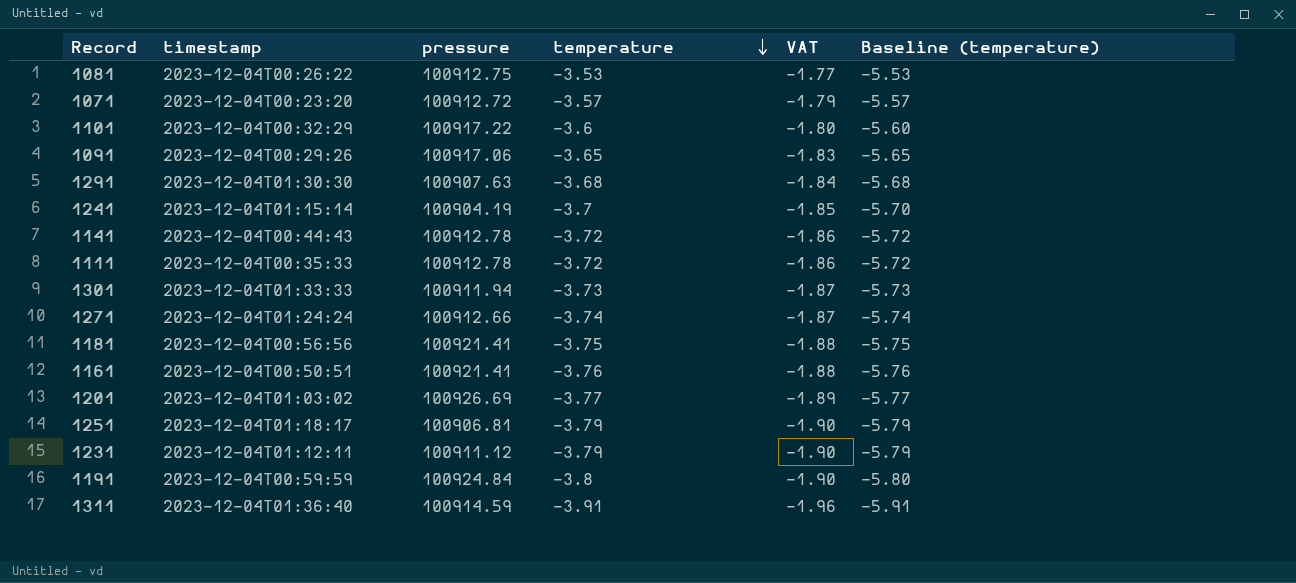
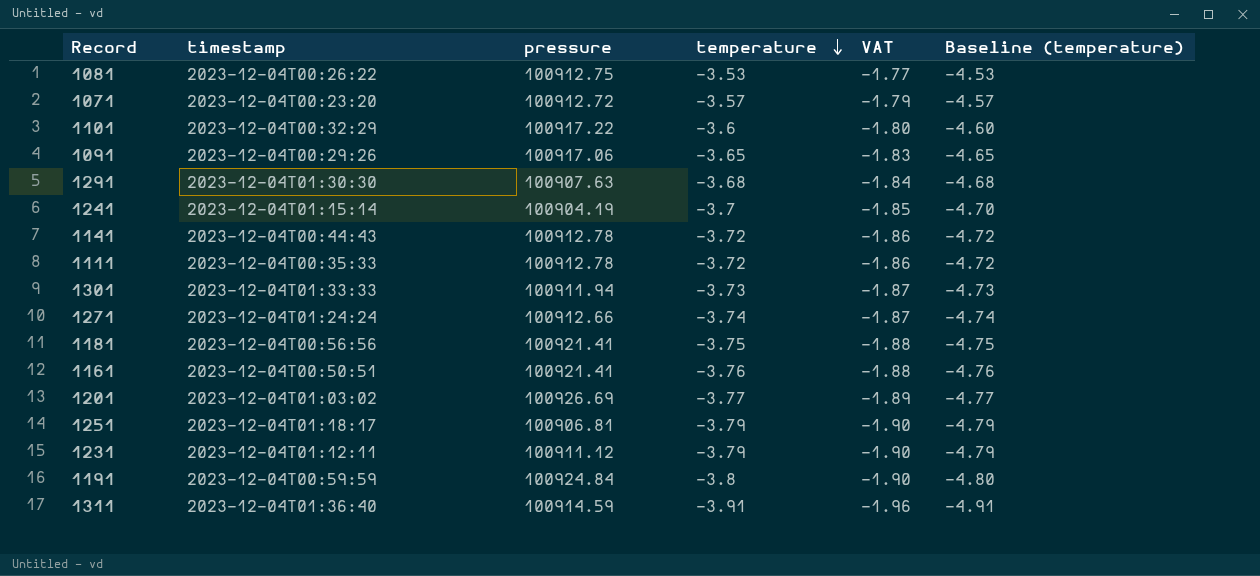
column Baseline (temperature) | formula: [temperature] - 2 -> [temperature] - 1

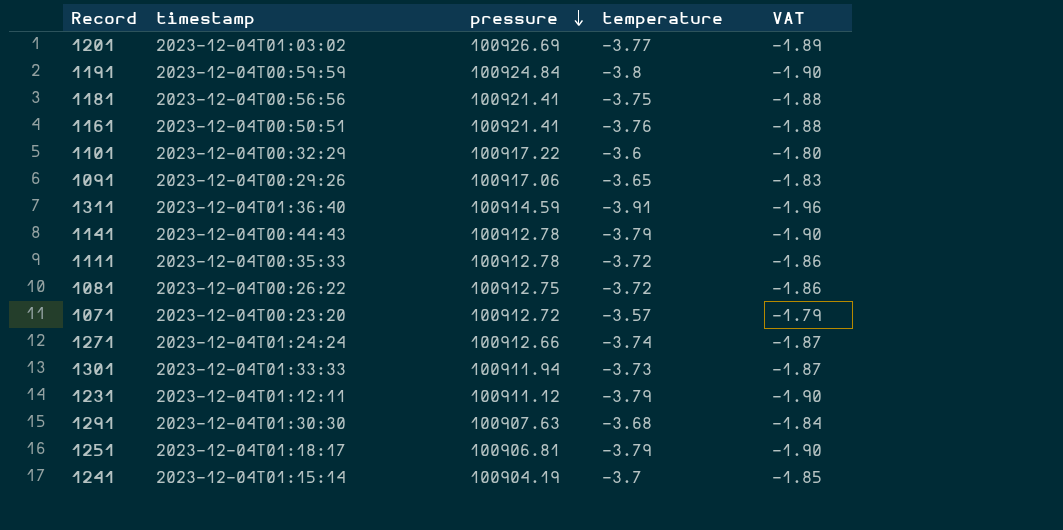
row order: temperature descending -> pressure descending
column Baseline (temperature) | formula: [temperature] - 1 -> none
1141 | temperature: -3.72 -> -3.79
1141 | VAT: -1.86 -> -1.90
1081 | temperature: -3.53 -> -3.72
1081 | VAT: -1.77 -> -1.86

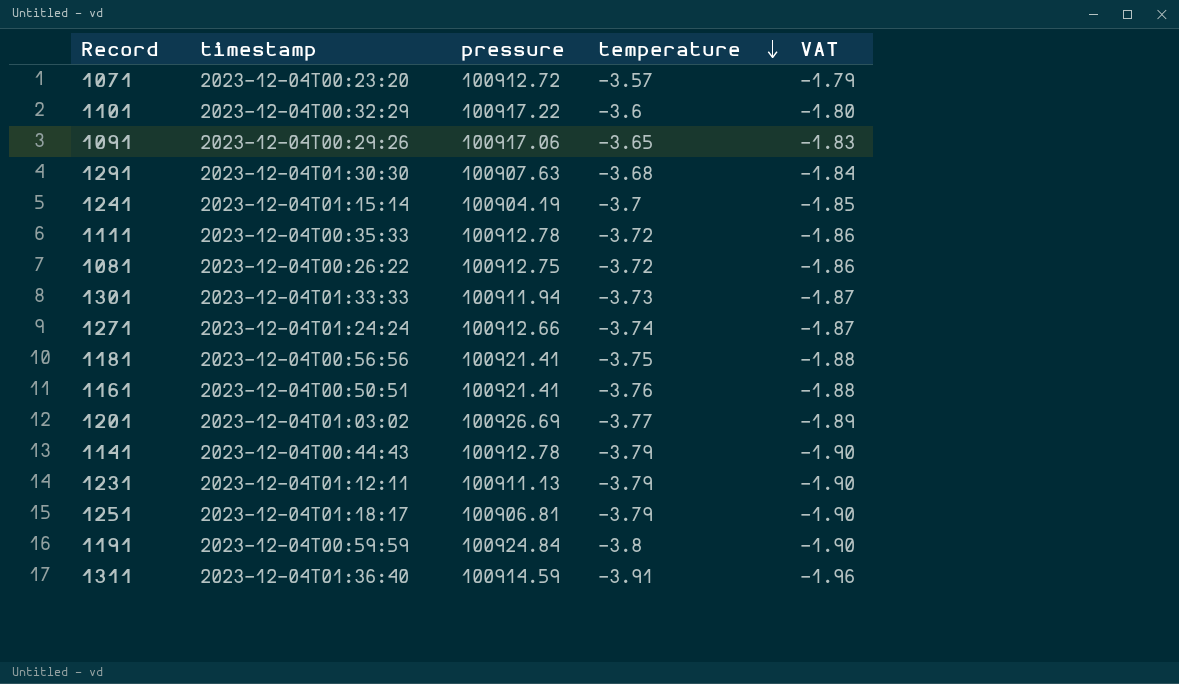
row order: pressure descending -> temperature descending
1231 | pressure: 100911.12 -> 100911.13

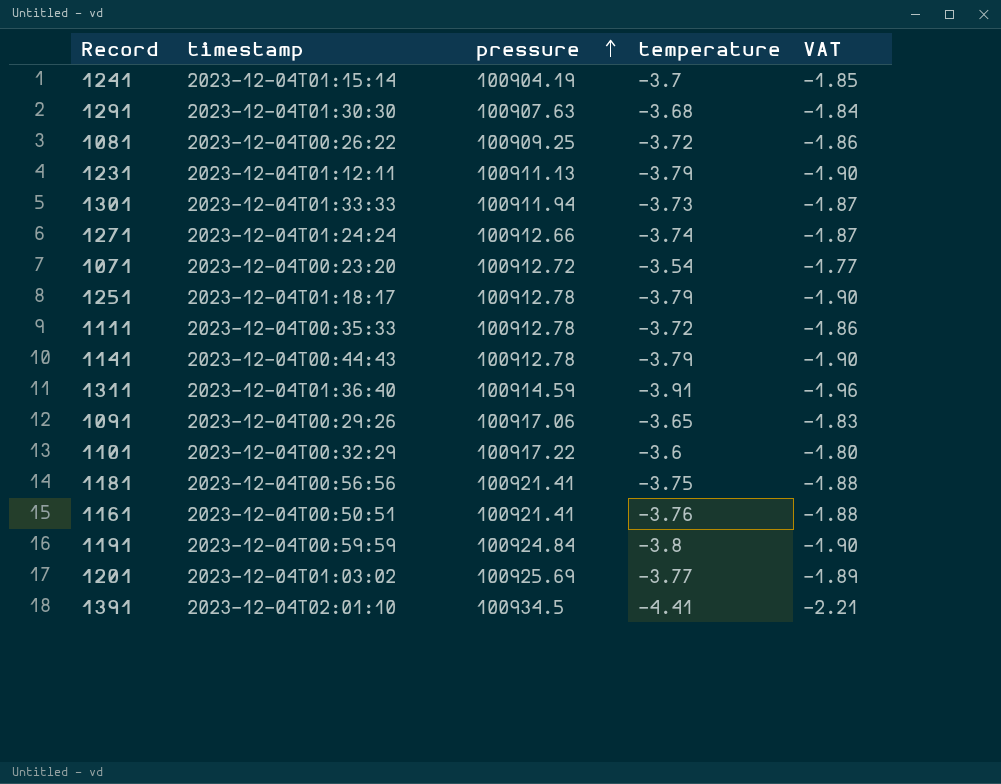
row order: temperature descending -> pressure ascending
1081 | pressure: 100912.75 -> 100909.25
1071 | temperature: -3.57 -> -3.54
1071 | VAT: -1.79 -> -1.77
1251 | pressure: 100906.81 -> 100912.78
1201 | pressure: 100926.69 -> 100925.69
row 1391: none -> 2023-12-04T02:01:10 | 100934.5 | -4.41 | -2.21

